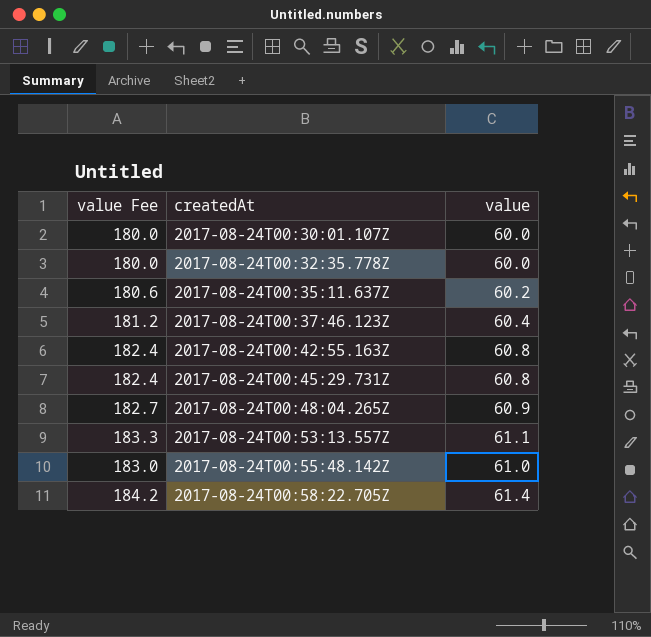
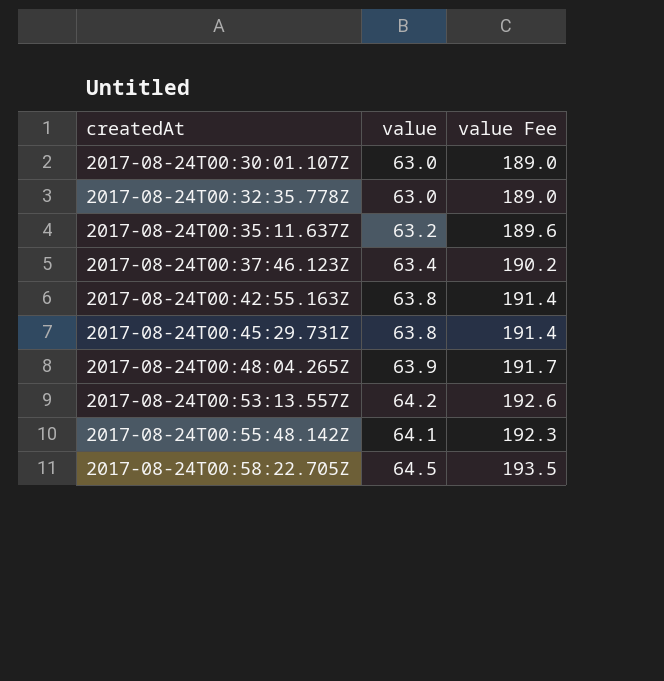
column value Fee | position: 1 -> 3
2017-08-24T00:30:01.107Z | value: 60.0 -> 63.0
2017-08-24T00:30:01.107Z | value Fee: 180.0 -> 189.0
2017-08-24T00:32:35.778Z | value: 60.0 -> 63.0
2017-08-24T00:32:35.778Z | value Fee: 180.0 -> 189.0
2017-08-24T00:35:11.637Z | value: 60.2 -> 63.2
2017-08-24T00:35:11.637Z | value Fee: 180.6 -> 189.6
2017-08-24T00:37:46.123Z | value: 60.4 -> 63.4
2017-08-24T00:37:46.123Z | value Fee: 181.2 -> 190.2
2017-08-24T00:42:55.163Z | value: 60.8 -> 63.8
2017-08-24T00:42:55.163Z | value Fee: 182.4 -> 191.4
2017-08-24T00:45:29.731Z | value: 60.8 -> 63.8
2017-08-24T00:45:29.731Z | value Fee: 182.4 -> 191.4
2017-08-24T00:48:04.265Z | value: 60.9 -> 63.9
2017-08-24T00:48:04.265Z | value Fee: 182.7 -> 191.7
2017-08-24T00:53:13.557Z | value: 61.1 -> 64.2
2017-08-24T00:53:13.557Z | value Fee: 183.3 -> 192.6
2017-08-24T00:55:48.142Z | value: 61.0 -> 64.1
2017-08-24T00:55:48.142Z | value Fee: 183.0 -> 192.3
2017-08-24T00:58:22.705Z | value: 61.4 -> 64.5
2017-08-24T00:58:22.705Z | value Fee: 184.2 -> 193.5

